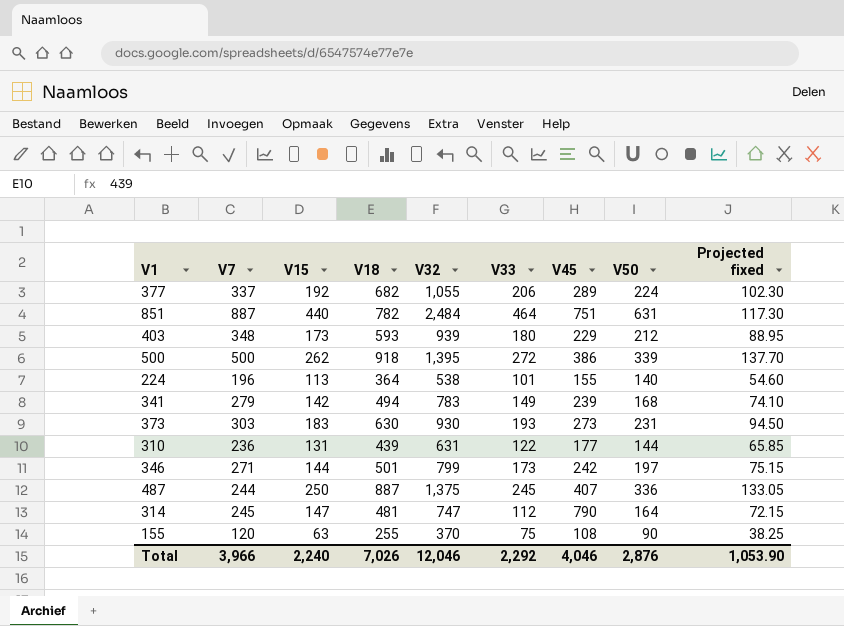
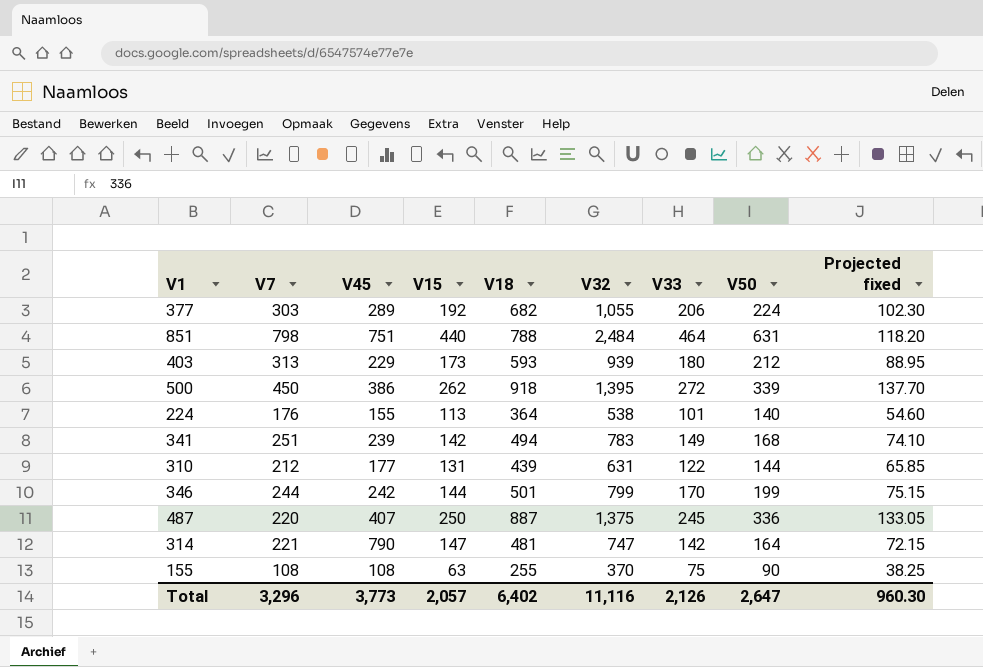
column V45 | position: 7 -> 3
row 373: 303 | 183 | 630 | 930 | 193 | 273 | 231 | 94.50 -> none
377 | V7: 337 -> 303
851 | V7: 887 -> 798
851 | V18: 782 -> 788
851 | Projected fixed: 117.30 -> 118.20
403 | V7: 348 -> 313
500 | V7: 500 -> 450
224 | V7: 196 -> 176
341 | V7: 279 -> 251
310 | V7: 236 -> 212
346 | V7: 271 -> 244
346 | V33: 173 -> 170
346 | V50: 197 -> 199
487 | V7: 244 -> 220
314 | V7: 245 -> 221
314 | V33: 112 -> 142
155 | V7: 120 -> 108
Total | V7: 3,966 -> 3,296
Total | V45: 4,046 -> 3,773
Total | V15: 2,240 -> 2,057
Total | V18: 7,026 -> 6,402
Total | V32: 12,046 -> 11,116
Total | V33: 2,292 -> 2,126
Total | V50: 2,876 -> 2,647
Total | Projected fixed: 1,053.90 -> 960.30

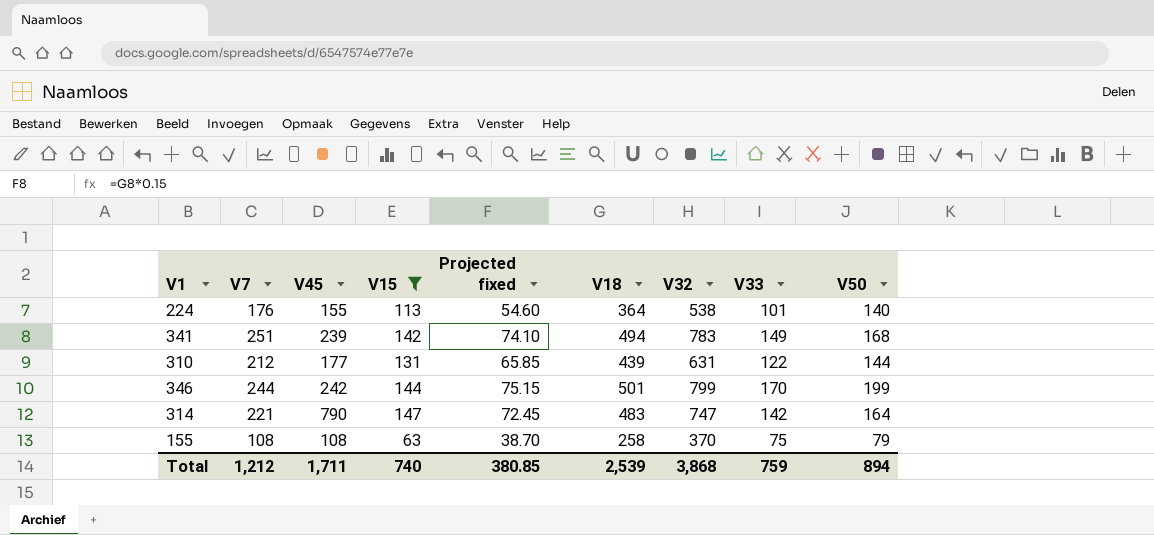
filter: none -> V15 <= 147
column Projected fixed | position: 9 -> 5
314 | Projected fixed: 72.15 -> 72.45
314 | V18: 481 -> 483
155 | Projected fixed: 38.25 -> 38.70
155 | V18: 255 -> 258
155 | V50: 90 -> 79
Total | V7: 3,296 -> 1,212
Total | V45: 3,773 -> 1,711
Total | V15: 2,057 -> 740
Total | Projected fixed: 960.30 -> 380.85
Total | V18: 6,402 -> 2,539
Total | V32: 11,116 -> 3,868
Total | V33: 2,126 -> 759
Total | V50: 2,647 -> 894

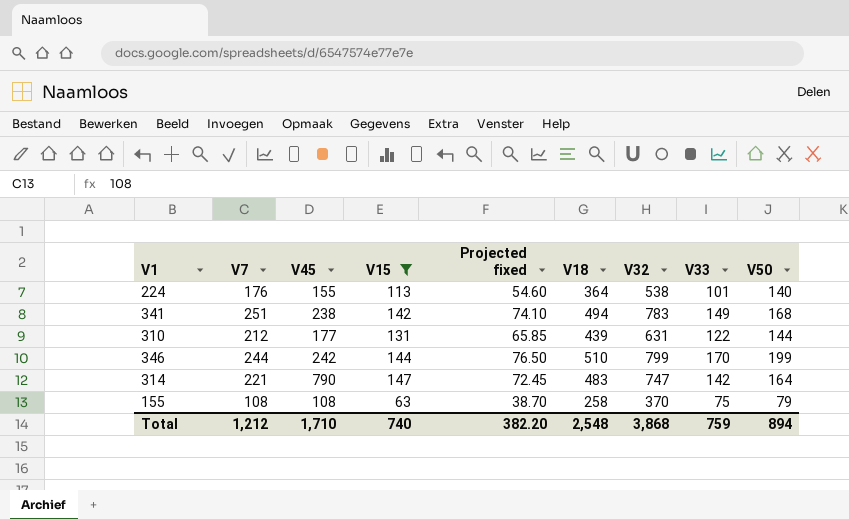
341 | V45: 239 -> 238
346 | Projected fixed: 75.15 -> 76.50
346 | V18: 501 -> 510
Total | V45: 1,711 -> 1,710
Total | Projected fixed: 380.85 -> 382.20
Total | V18: 2,539 -> 2,548

